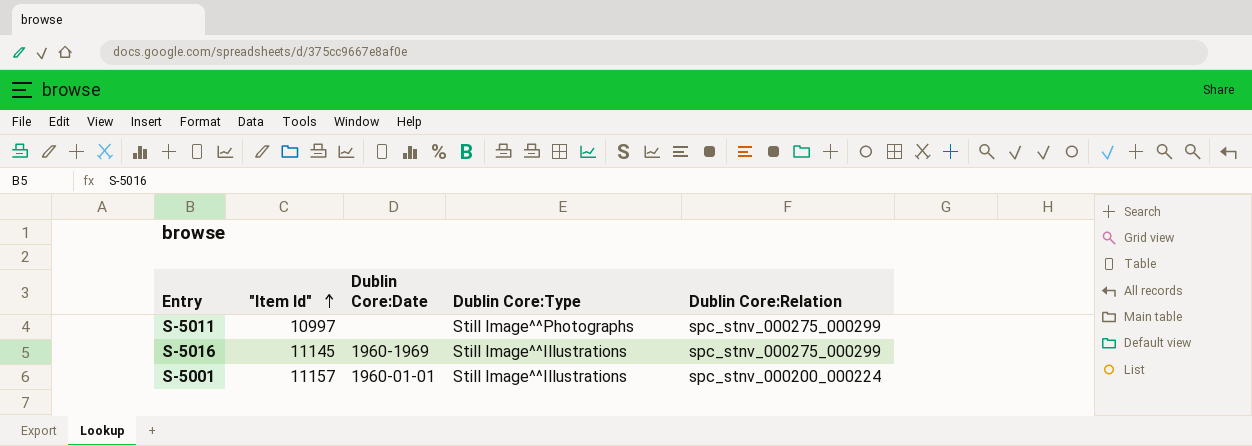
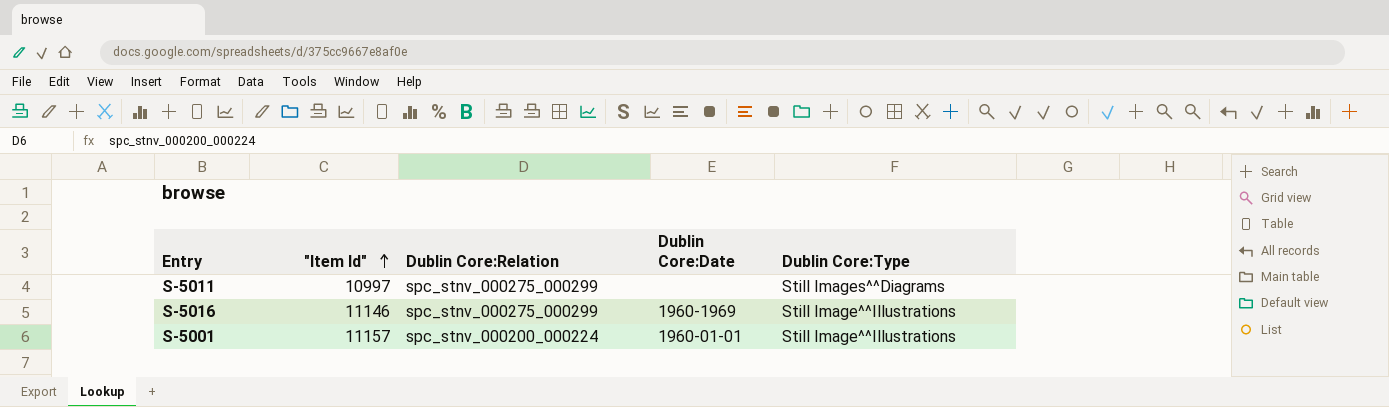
column Dublin Core:Relation | position: 5 -> 3
S-5011 | Dublin Core:Type: Still Image^^Photographs -> Still Images^^Diagrams
S-5016 | "Item Id": 11145 -> 11146

